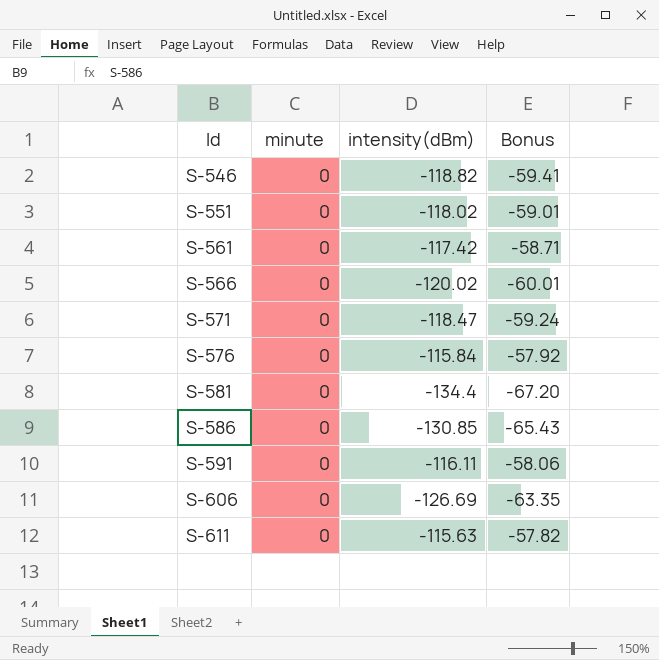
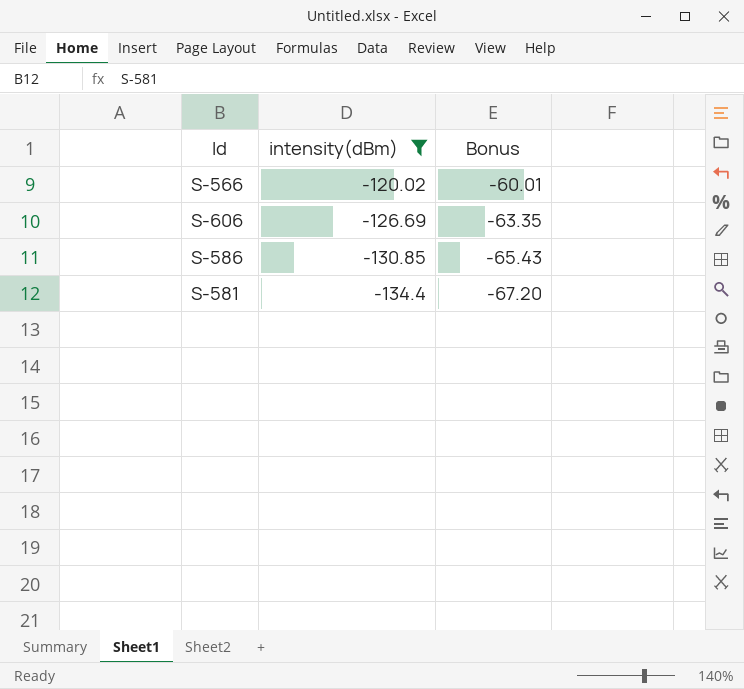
filter: none -> intensity(dBm) <= -120.02
row order: Id ascending -> intensity(dBm) descending
column minute | position: 2 -> none

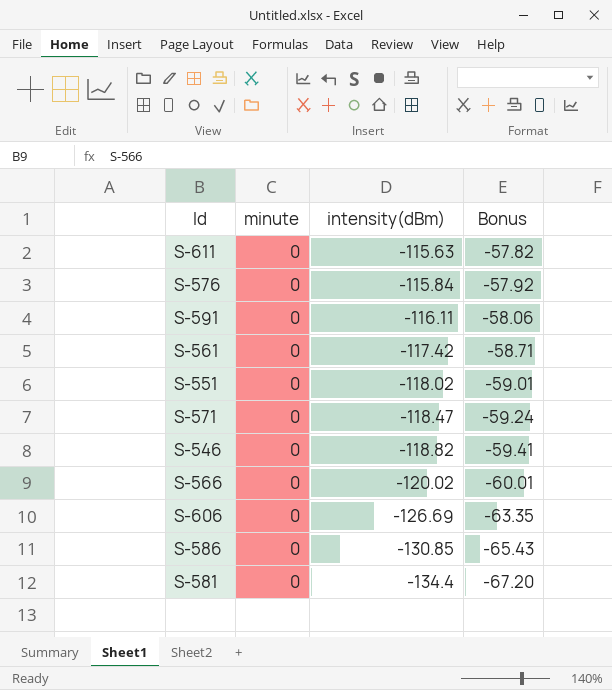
filter: intensity(dBm) <= -120.02 -> none
column minute | position: none -> 2

